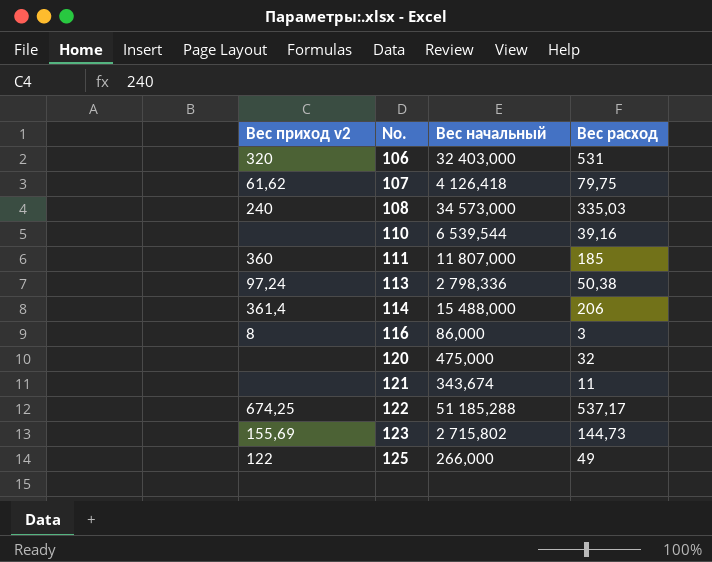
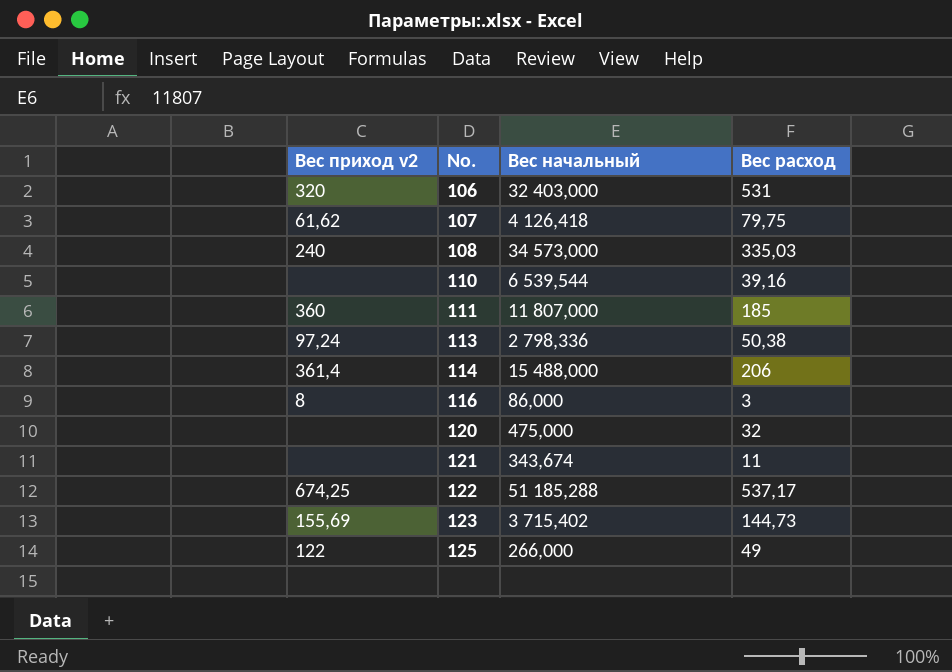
123 | Вес начальный: 2 715,802 -> 3 715,402

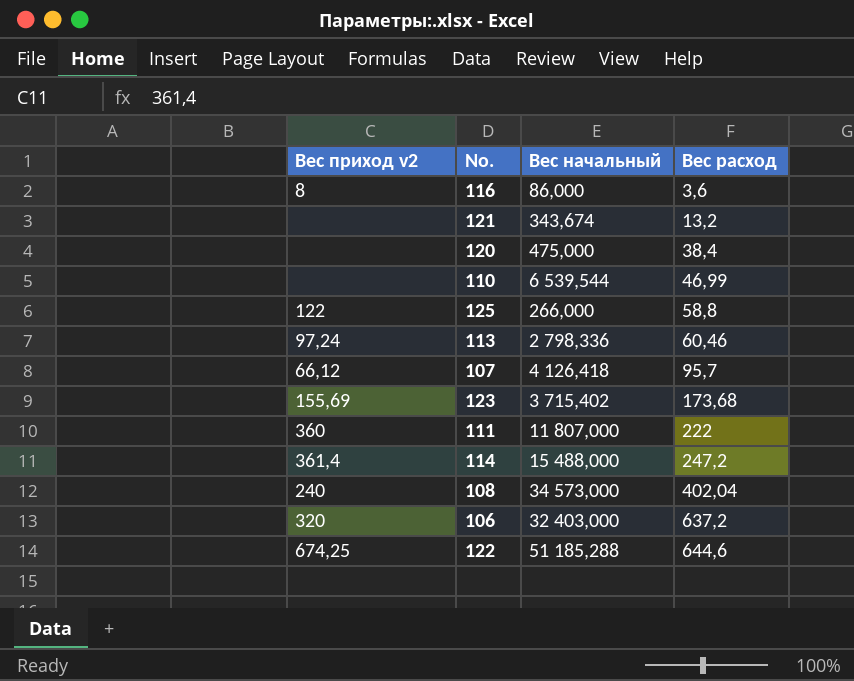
row order: No. ascending -> Вес расход ascending
116 | Вес расход: 3 -> 3,6
121 | Вес расход: 11 -> 13,2
120 | Вес расход: 32 -> 38,4
110 | Вес расход: 39,16 -> 46,99
125 | Вес расход: 49 -> 58,8
113 | Вес расход: 50,38 -> 60,46
107 | Вес приход v2: 61,62 -> 66,12
107 | Вес расход: 79,75 -> 95,7
123 | Вес расход: 144,73 -> 173,68
111 | Вес расход: 185 -> 222
114 | Вес расход: 206 -> 247,2
108 | Вес расход: 335,03 -> 402,04
106 | Вес расход: 531 -> 637,2
122 | Вес расход: 537,17 -> 644,6

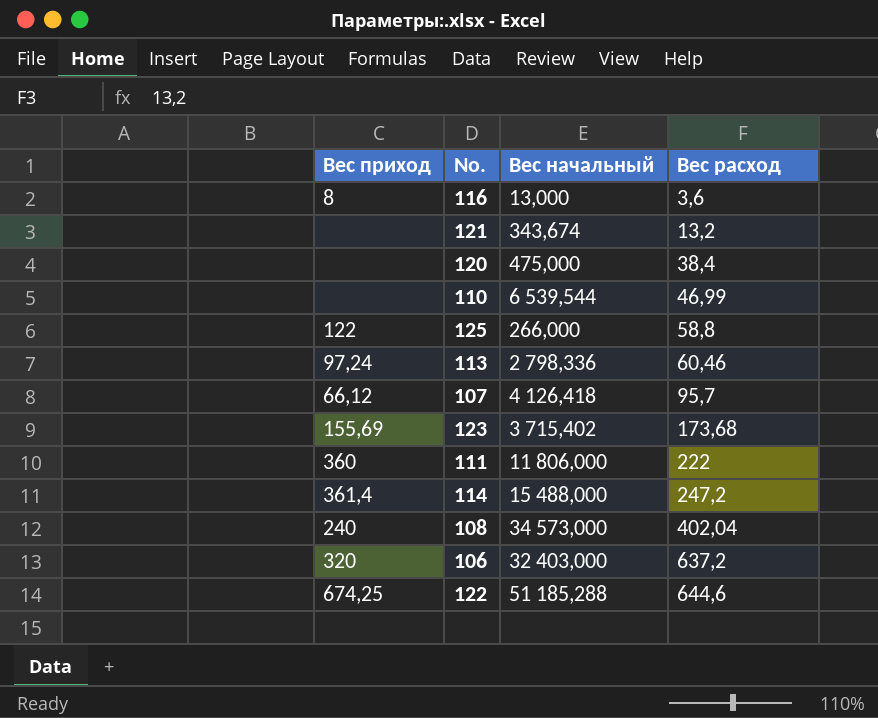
column name: Вес приход v2 -> Вес приход
116 | Вес начальный: 86,000 -> 13,000
111 | Вес начальный: 11 807,000 -> 11 806,000

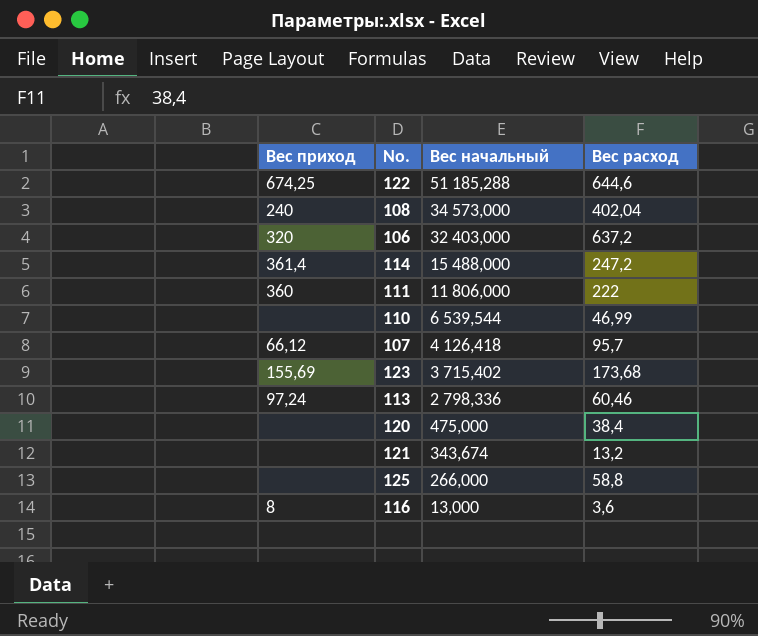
row order: Вес расход ascending -> Вес начальный descending
125 | Вес приход: 122 -> none

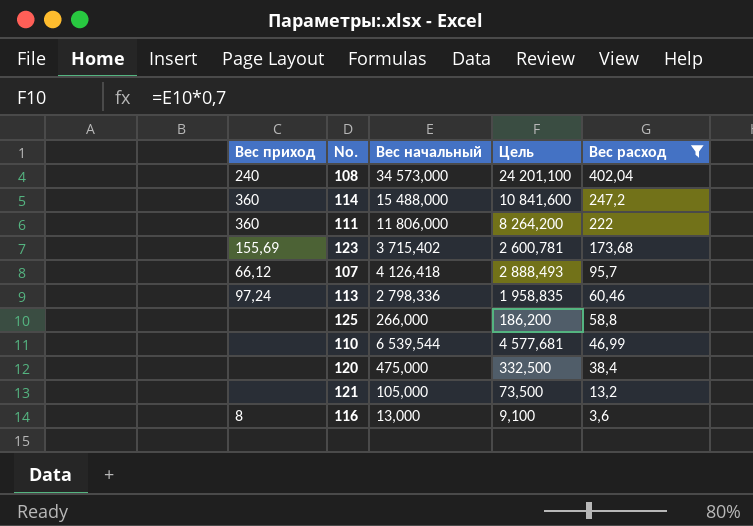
filter: none -> Вес расход <= 402,04
row order: Вес начальный descending -> Вес расход descending
column Цель | formula: none -> [Вес начальный] * 0,7
114 | Вес приход: 361,4 -> 360
121 | Вес начальный: 343,674 -> 105,000

